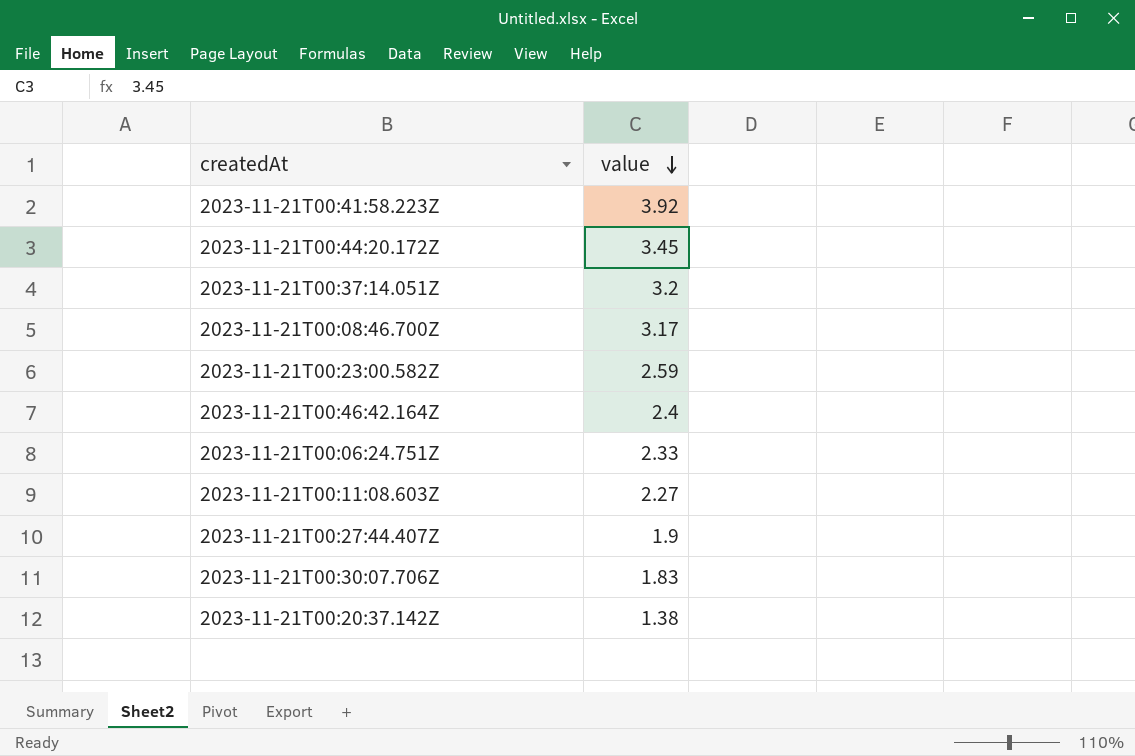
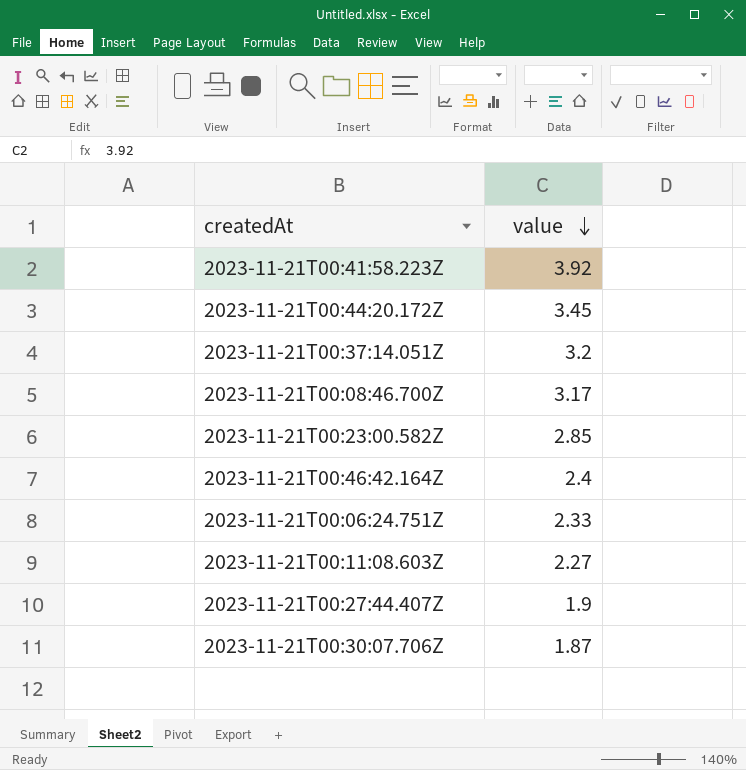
row 2023-11-21T00:20:37.142Z: 1.38 -> none
2023-11-21T00:23:00.582Z | value: 2.59 -> 2.85
2023-11-21T00:30:07.706Z | value: 1.83 -> 1.87

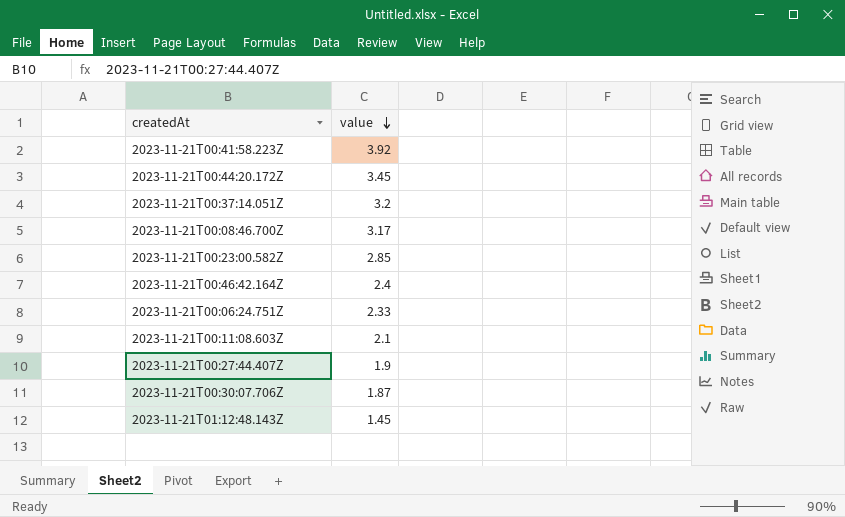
2023-11-21T00:11:08.603Z | value: 2.27 -> 2.1
row 2023-11-21T01:12:48.143Z: none -> 1.45

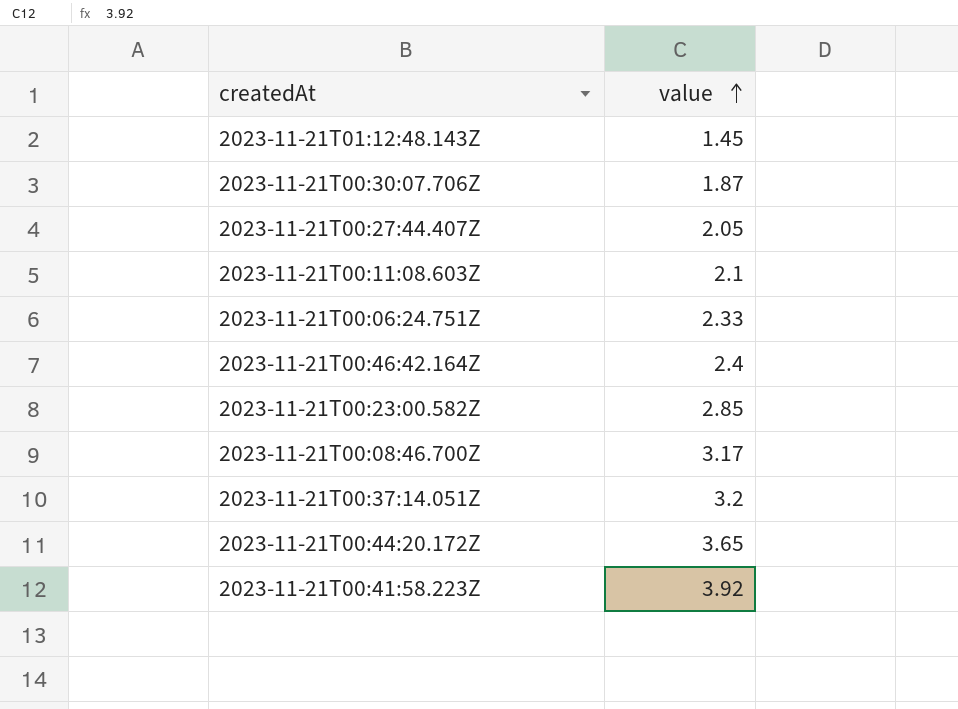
row order: value descending -> value ascending
2023-11-21T00:27:44.407Z | value: 1.9 -> 2.05
2023-11-21T00:44:20.172Z | value: 3.45 -> 3.65

